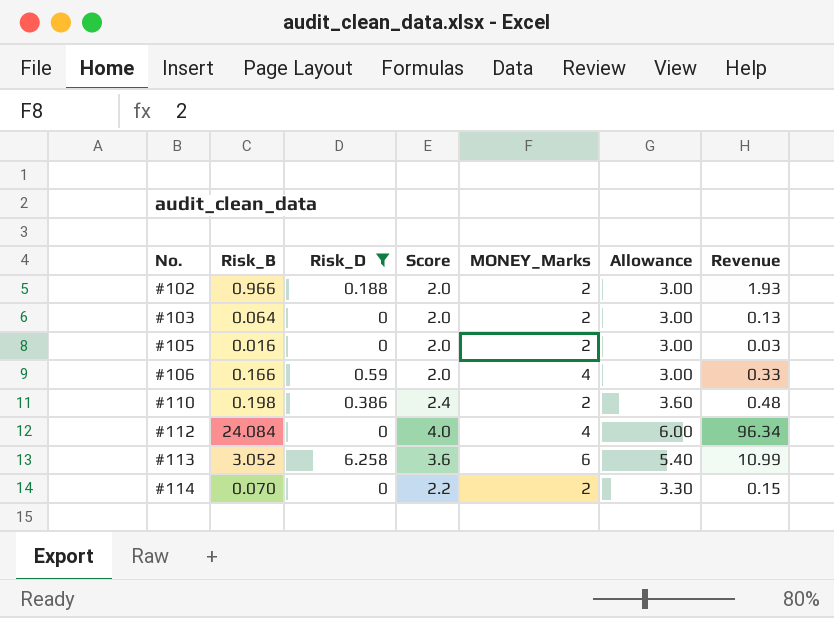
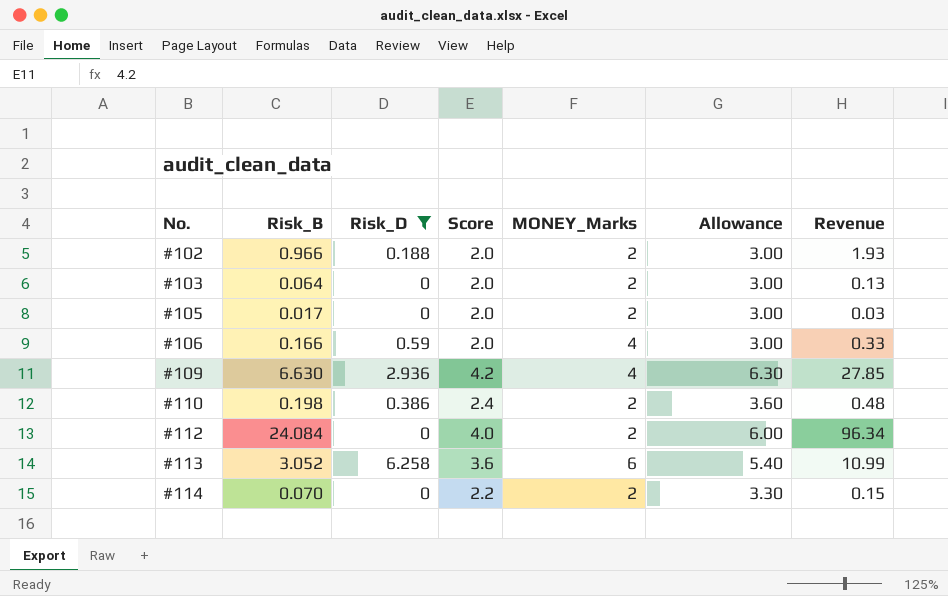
#105 | Risk_B: 0.016 -> 0.017
row #109: none -> 6.630 | 2.936 | 4.2 | 4 | 6.30 | 27.85
#112 | MONEY_Marks: 4 -> 2

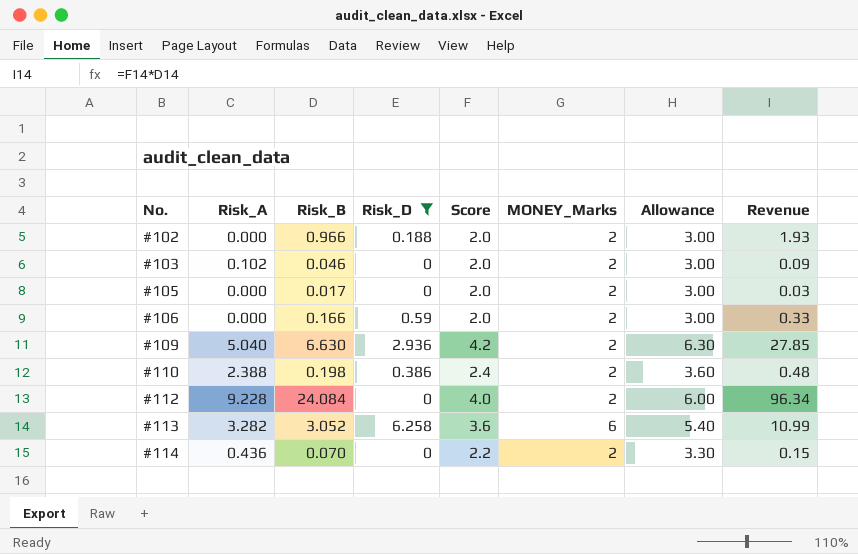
column Risk_A | position: none -> 2
#103 | Risk_B: 0.064 -> 0.046
#103 | Revenue: 0.13 -> 0.09
#106 | MONEY_Marks: 4 -> 2
#109 | MONEY_Marks: 4 -> 2

